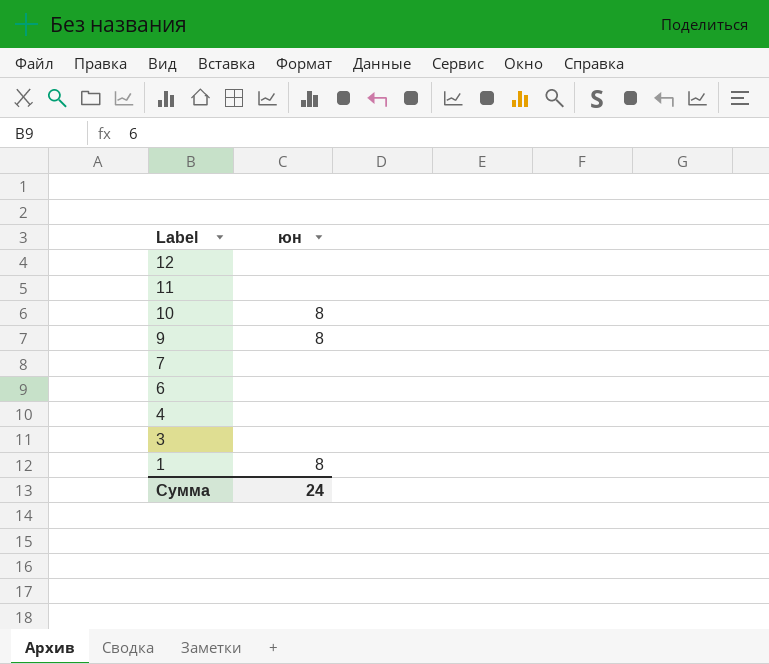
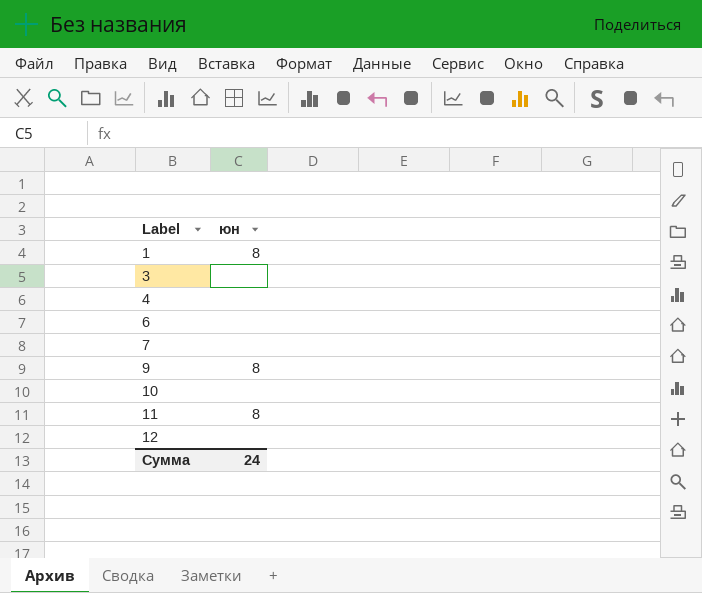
row order: Label descending -> Label ascending
10 | юн: 8 -> none
11 | юн: none -> 8

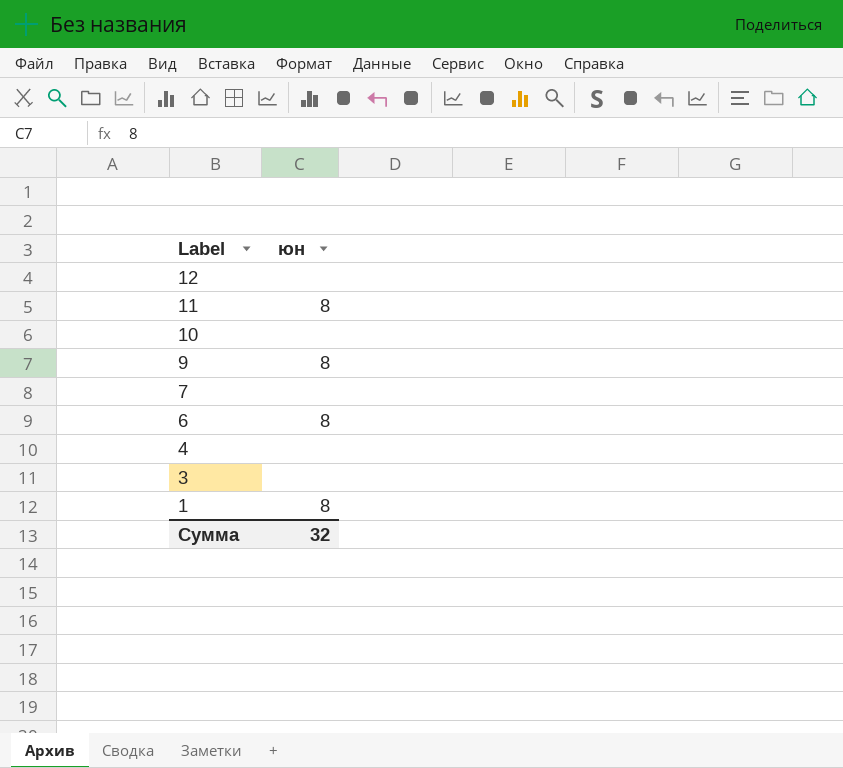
row order: Label ascending -> Label descending
6 | юн: none -> 8
Сумма | юн: 24 -> 32

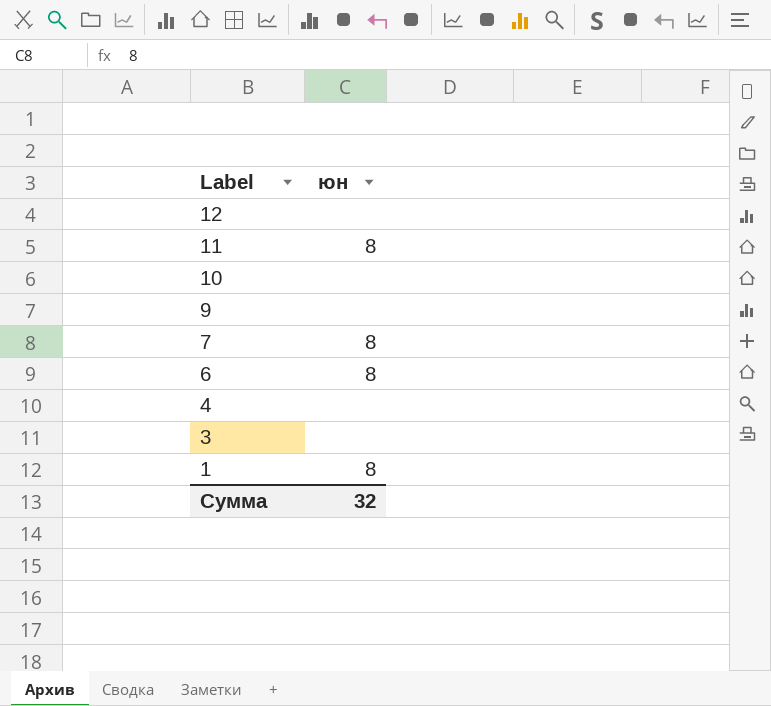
9 | юн: 8 -> none
7 | юн: none -> 8

